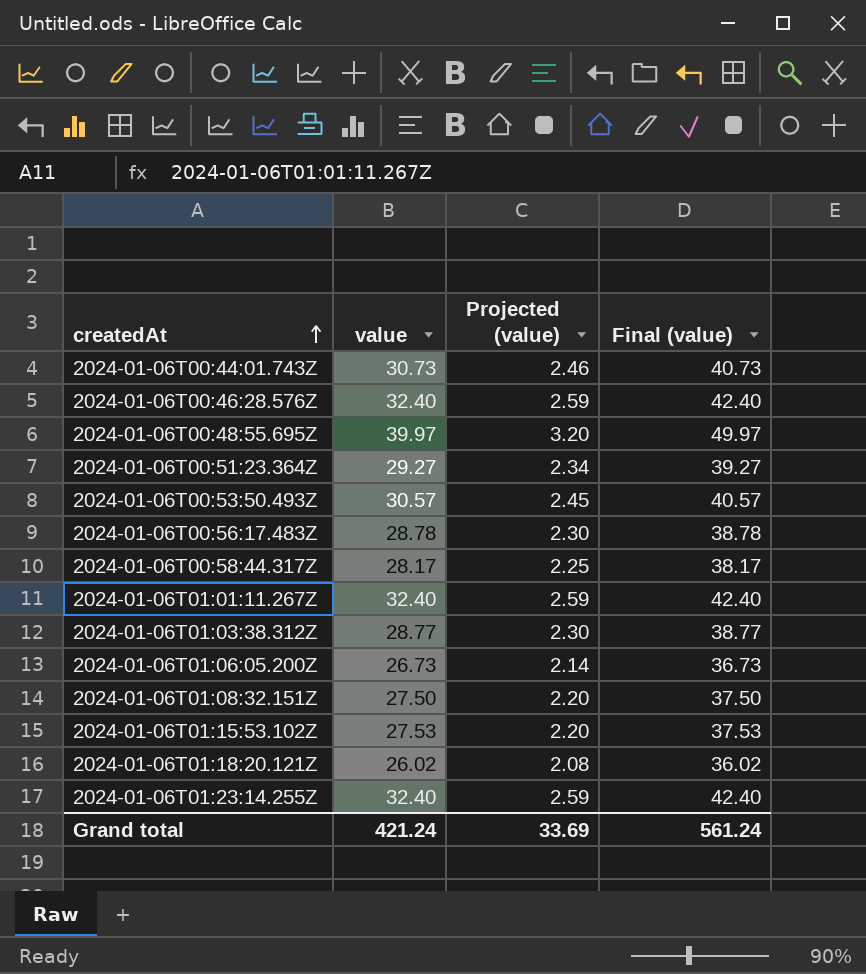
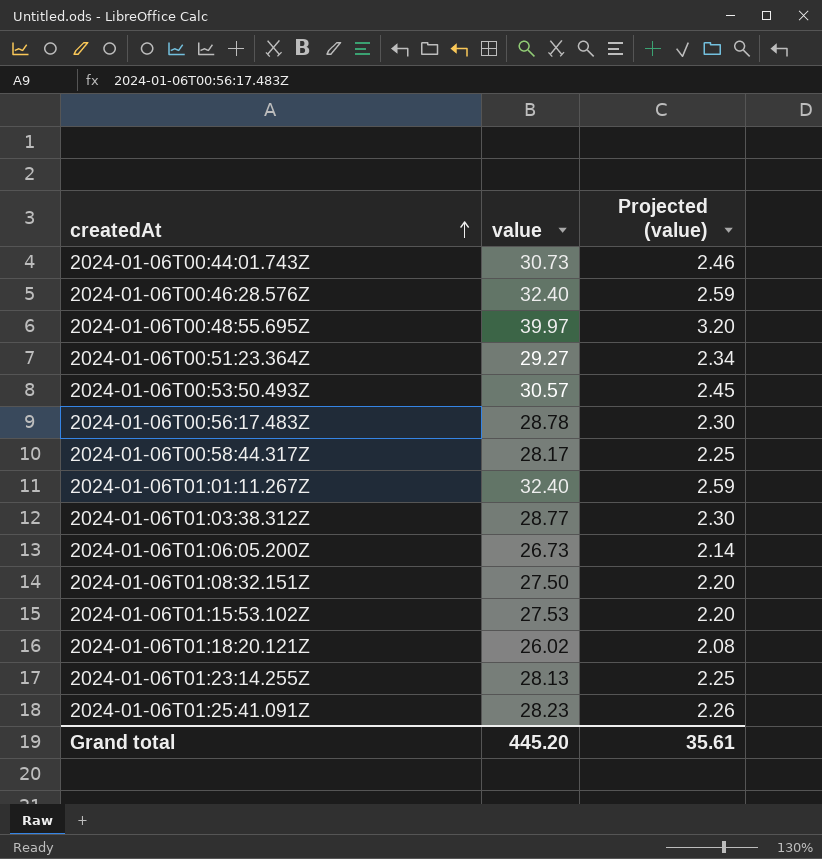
column Final (value) | formula: [value] + 10 -> none
2024-01-06T01:23:14.255Z | value: 32.40 -> 28.13
2024-01-06T01:23:14.255Z | Projected (value): 2.59 -> 2.25
row 2024-01-06T01:25:41.091Z: none -> 28.23 | 2.26
Grand total | value: 421.24 -> 445.20
Grand total | Projected (value): 33.69 -> 35.61

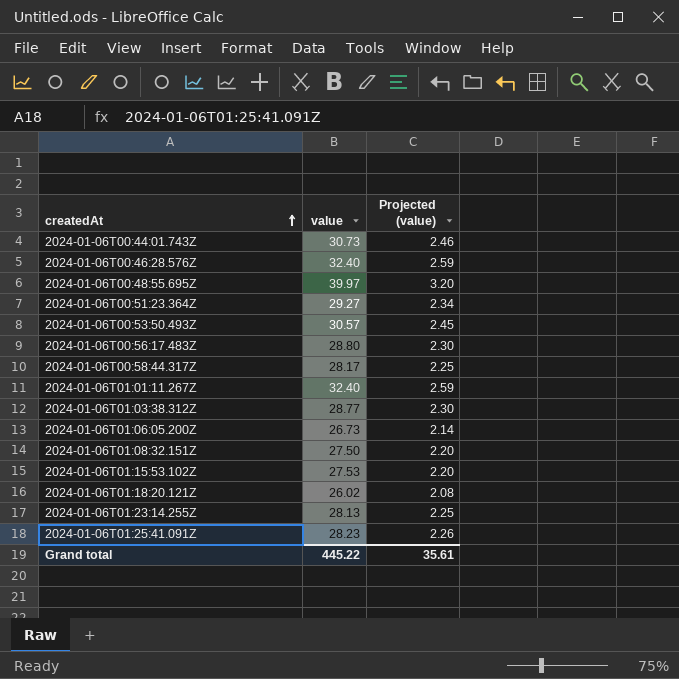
2024-01-06T00:56:17.483Z | value: 28.78 -> 28.80
Grand total | value: 445.20 -> 445.22

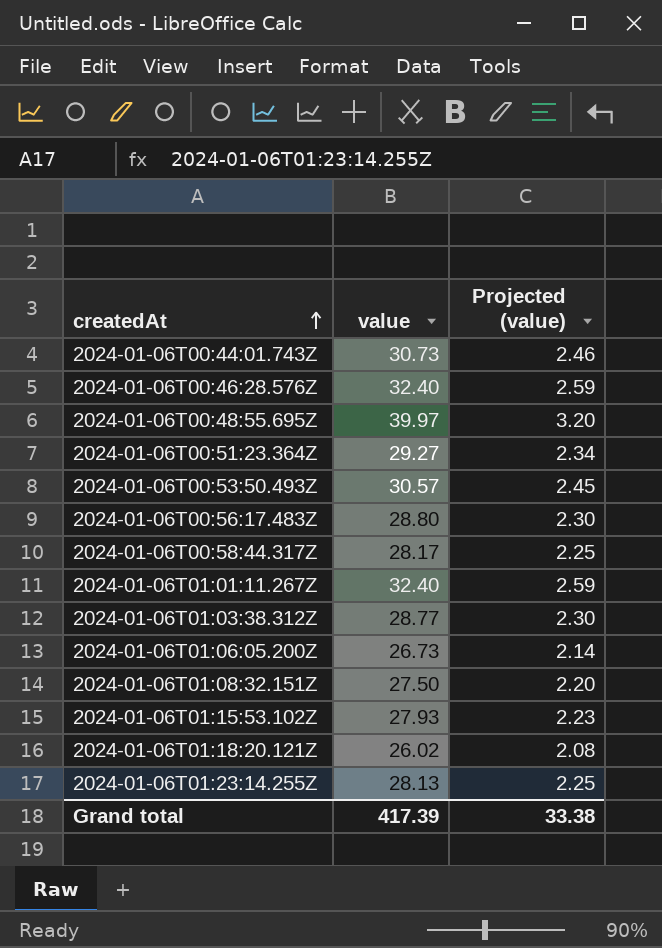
row 2024-01-06T01:25:41.091Z: 28.23 | 2.26 -> none
2024-01-06T01:15:53.102Z | value: 27.53 -> 27.93
2024-01-06T01:15:53.102Z | Projected (value): 2.20 -> 2.23
Grand total | value: 445.22 -> 417.39
Grand total | Projected (value): 35.61 -> 33.38

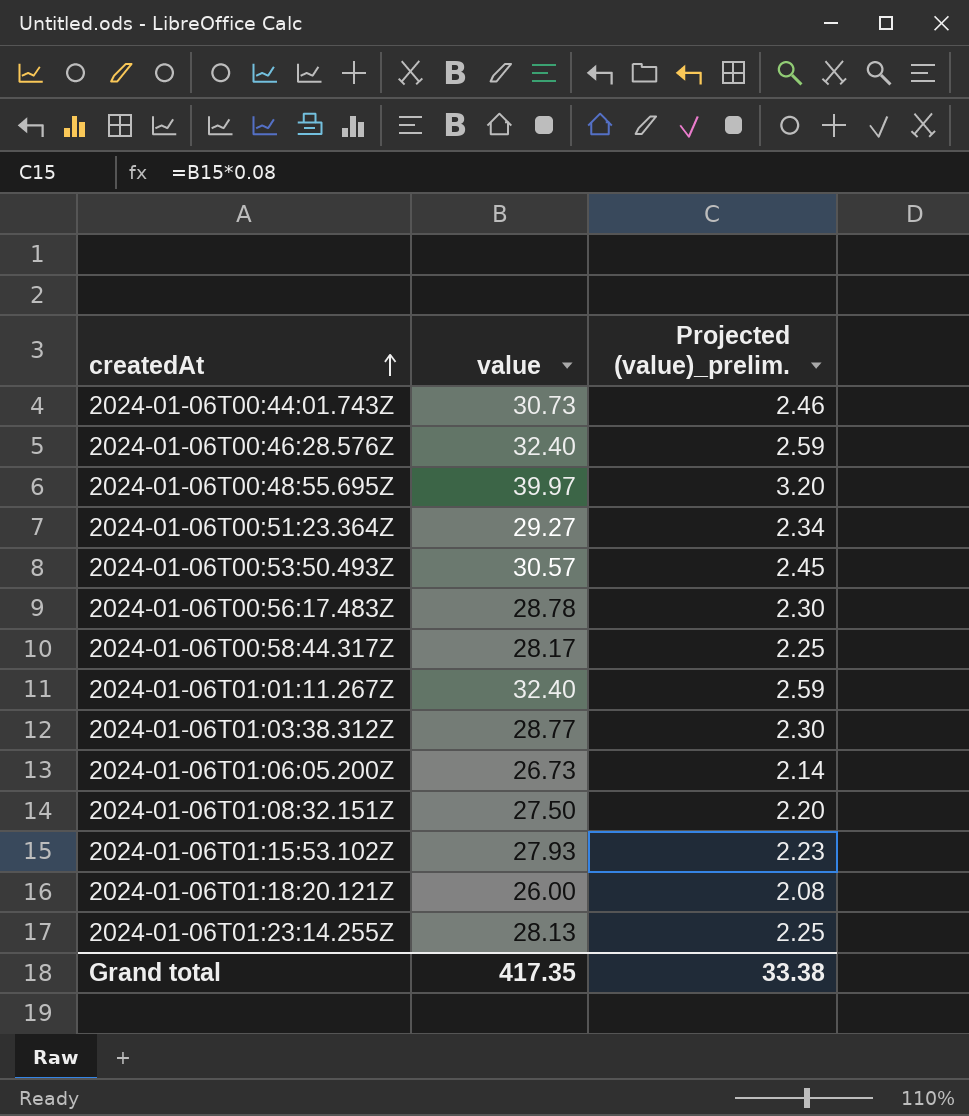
column name: Projected (value) -> Projected (value)_prelim.
2024-01-06T00:56:17.483Z | value: 28.80 -> 28.78
2024-01-06T01:18:20.121Z | value: 26.02 -> 26.00
Grand total | value: 417.39 -> 417.35

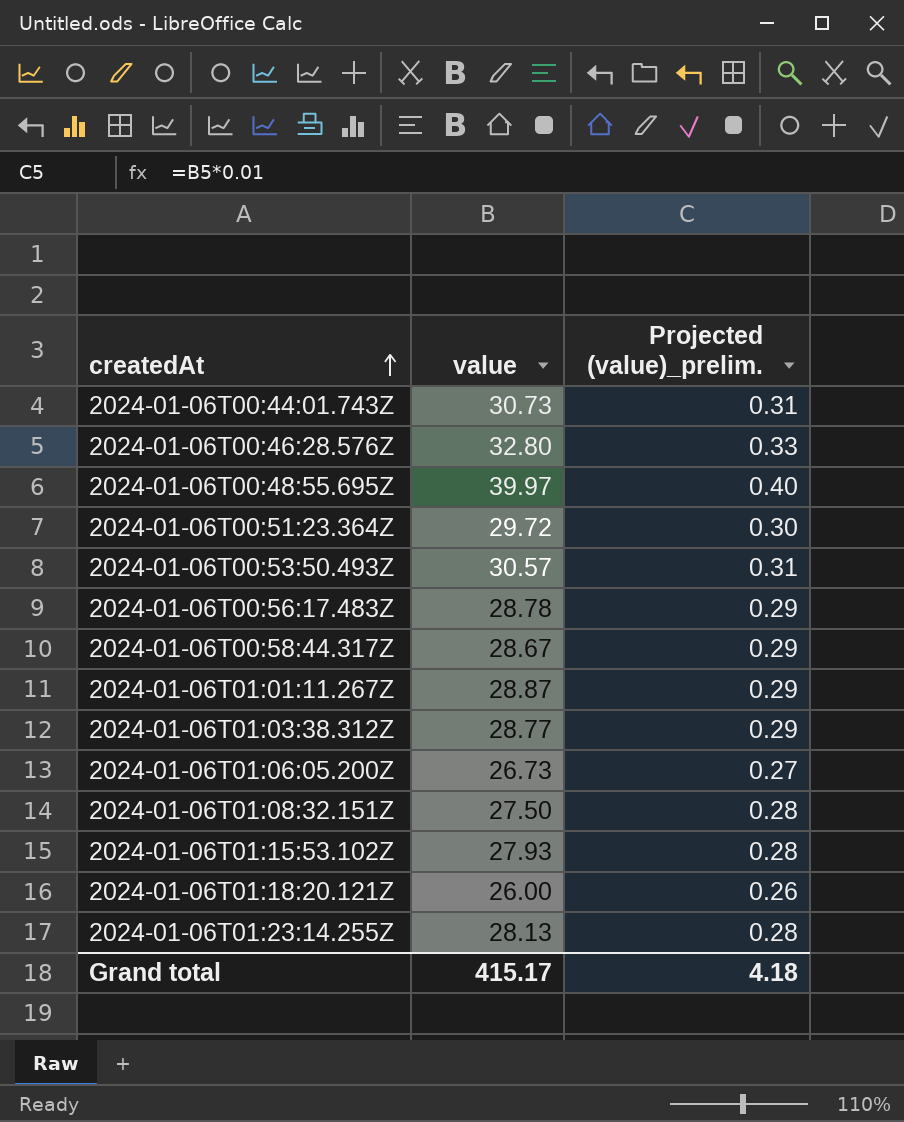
column Projected (value)_prelim. | formula: [value] * 0.08 -> [value] * 0.01
2024-01-06T00:46:28.576Z | value: 32.40 -> 32.80
2024-01-06T00:51:23.364Z | value: 29.27 -> 29.72
2024-01-06T00:58:44.317Z | value: 28.17 -> 28.67
2024-01-06T01:01:11.267Z | value: 32.40 -> 28.87
Grand total | value: 417.35 -> 415.17
Grand total | Projected (value)_prelim.: 33.38 -> 4.18

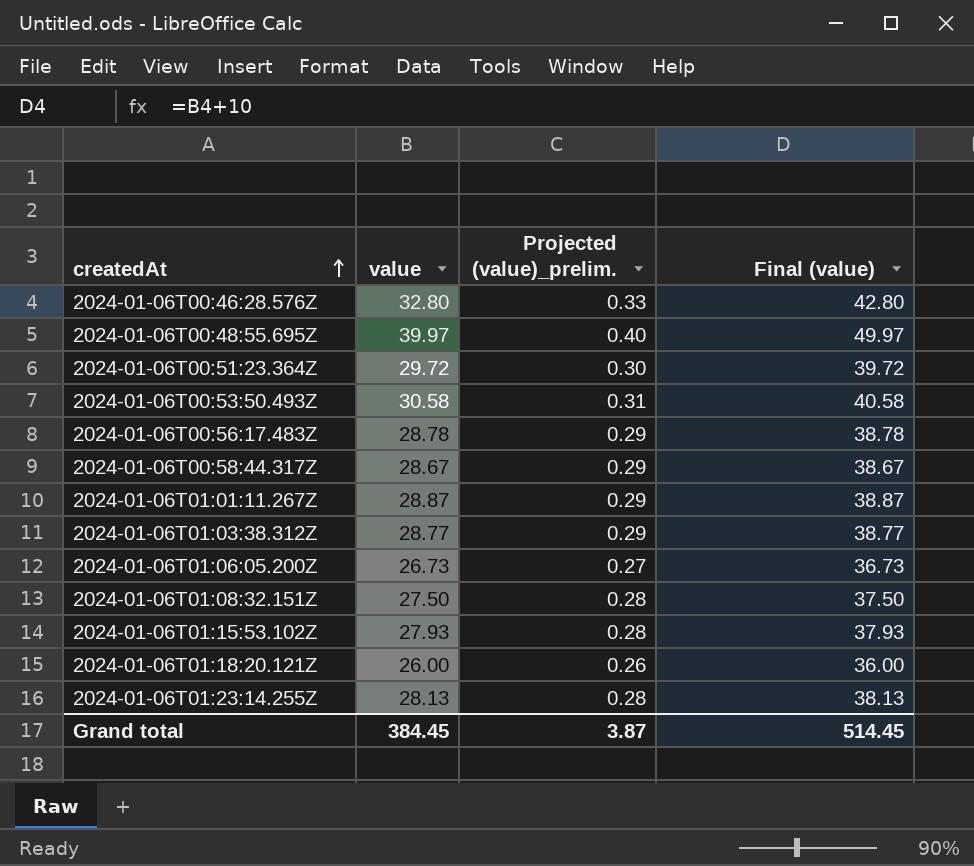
column Final (value) | formula: none -> [value] + 10
row 2024-01-06T00:44:01.743Z: 30.73 | 0.31 -> none
2024-01-06T00:53:50.493Z | value: 30.57 -> 30.58
Grand total | value: 415.17 -> 384.45
Grand total | Projected (value)_prelim.: 4.18 -> 3.87

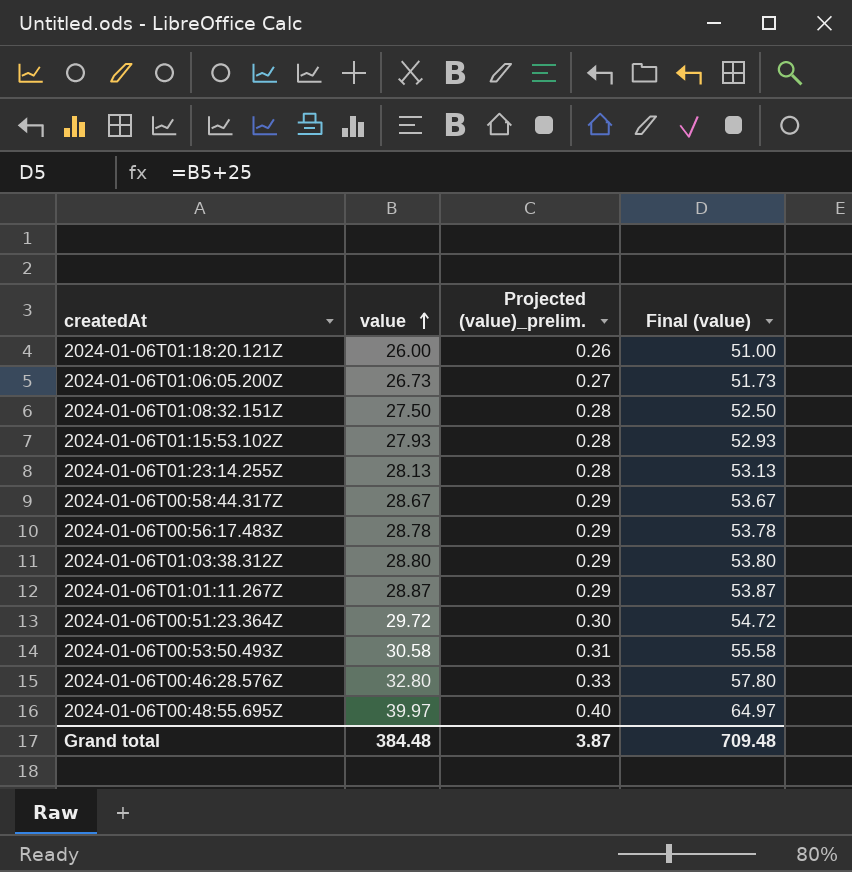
row order: createdAt ascending -> value ascending
column Final (value) | formula: [value] + 10 -> [value] + 25
2024-01-06T01:03:38.312Z | value: 28.77 -> 28.80
Grand total | value: 384.45 -> 384.48
Grand total | Final (value): 514.45 -> 709.48

